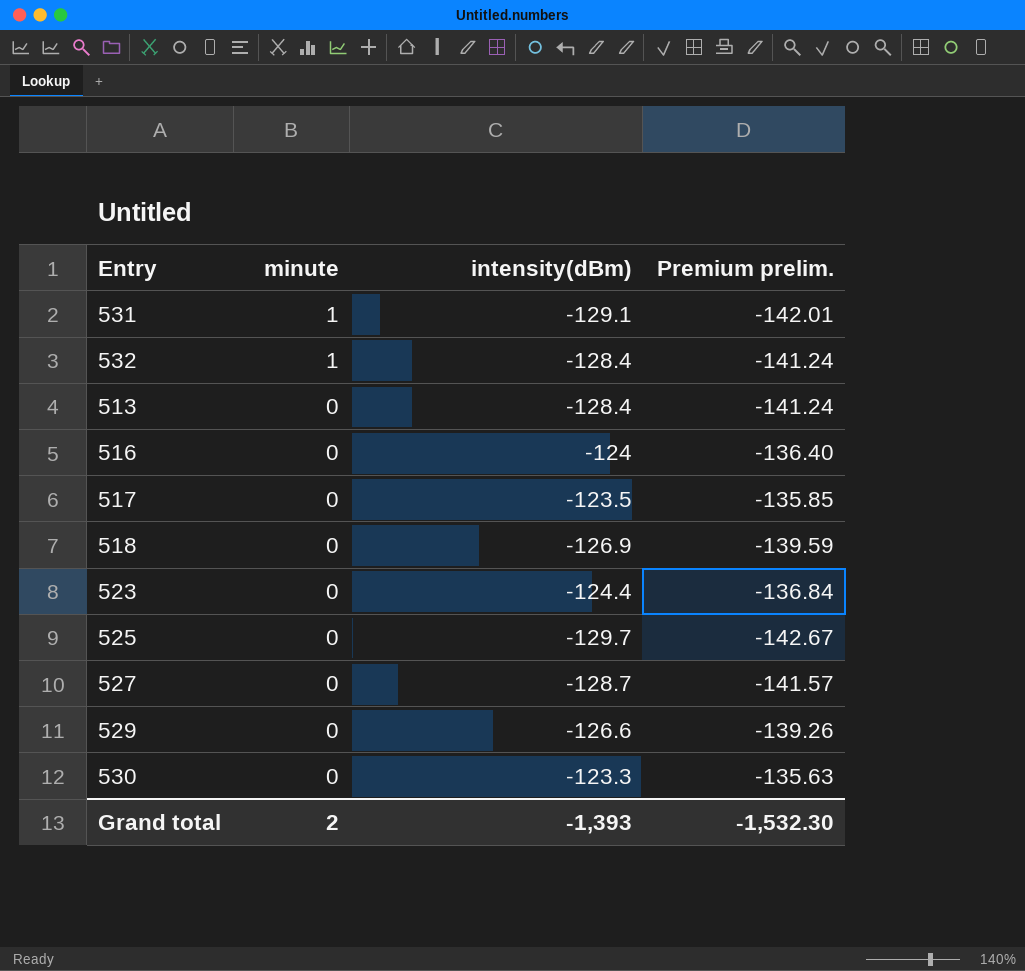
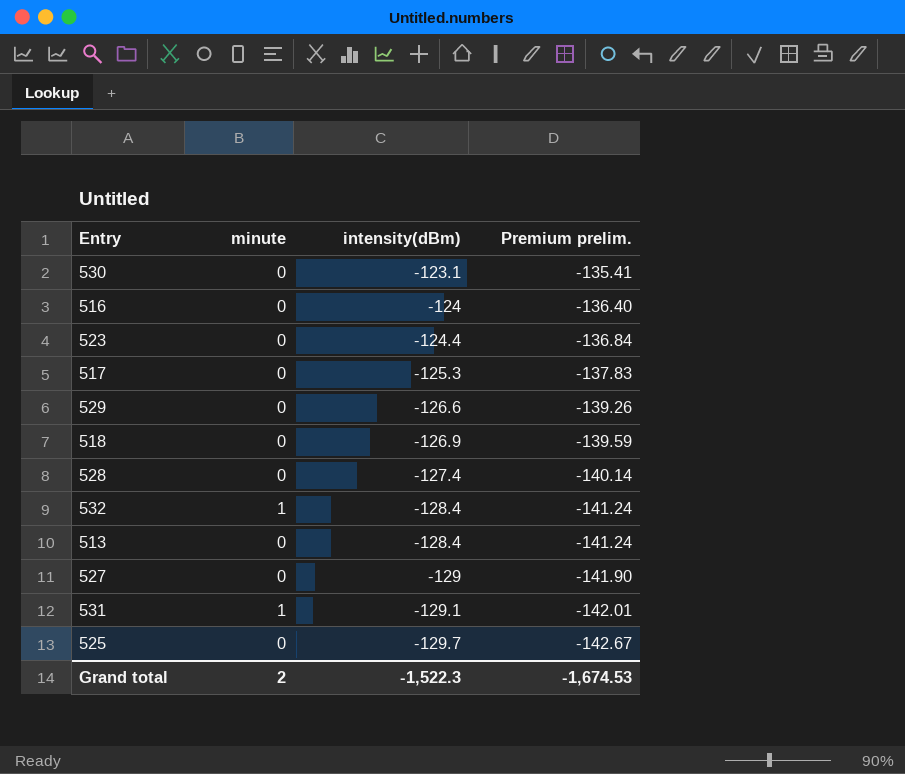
row order: minute descending -> intensity(dBm) descending
530 | intensity(dBm): -123.3 -> -123.1
530 | Premium prelim.: -135.63 -> -135.41
517 | intensity(dBm): -123.5 -> -125.3
517 | Premium prelim.: -135.85 -> -137.83
row 528: none -> 0 | -127.4 | -140.14
527 | intensity(dBm): -128.7 -> -129
527 | Premium prelim.: -141.57 -> -141.90
Grand total | intensity(dBm): -1,393 -> -1,522.3
Grand total | Premium prelim.: -1,532.30 -> -1,674.53

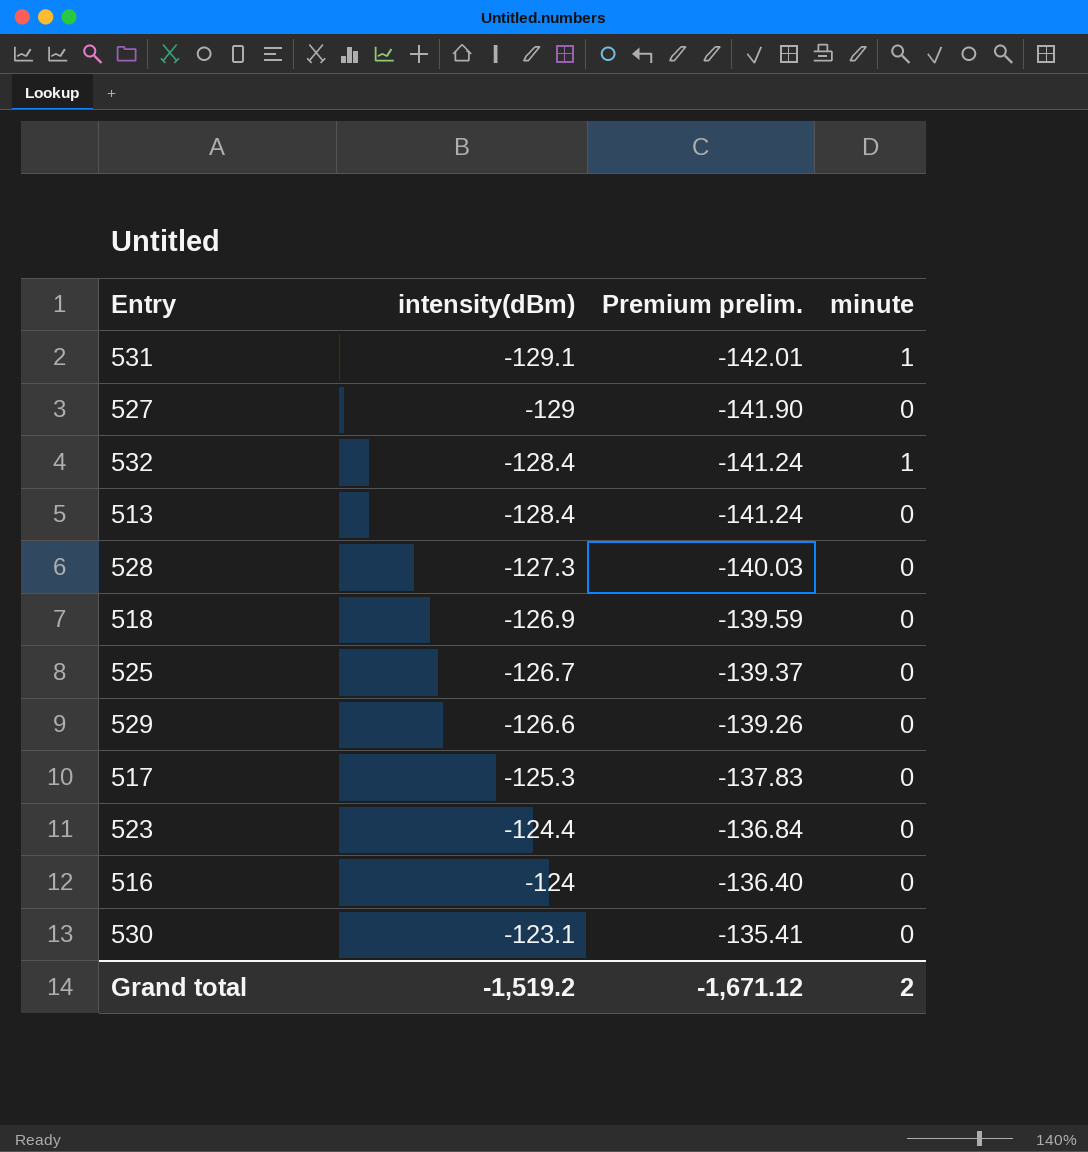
row order: intensity(dBm) descending -> intensity(dBm) ascending
column minute | position: 2 -> 4
528 | intensity(dBm): -127.4 -> -127.3
528 | Premium prelim.: -140.14 -> -140.03
525 | intensity(dBm): -129.7 -> -126.7
525 | Premium prelim.: -142.67 -> -139.37
Grand total | intensity(dBm): -1,522.3 -> -1,519.2
Grand total | Premium prelim.: -1,674.53 -> -1,671.12

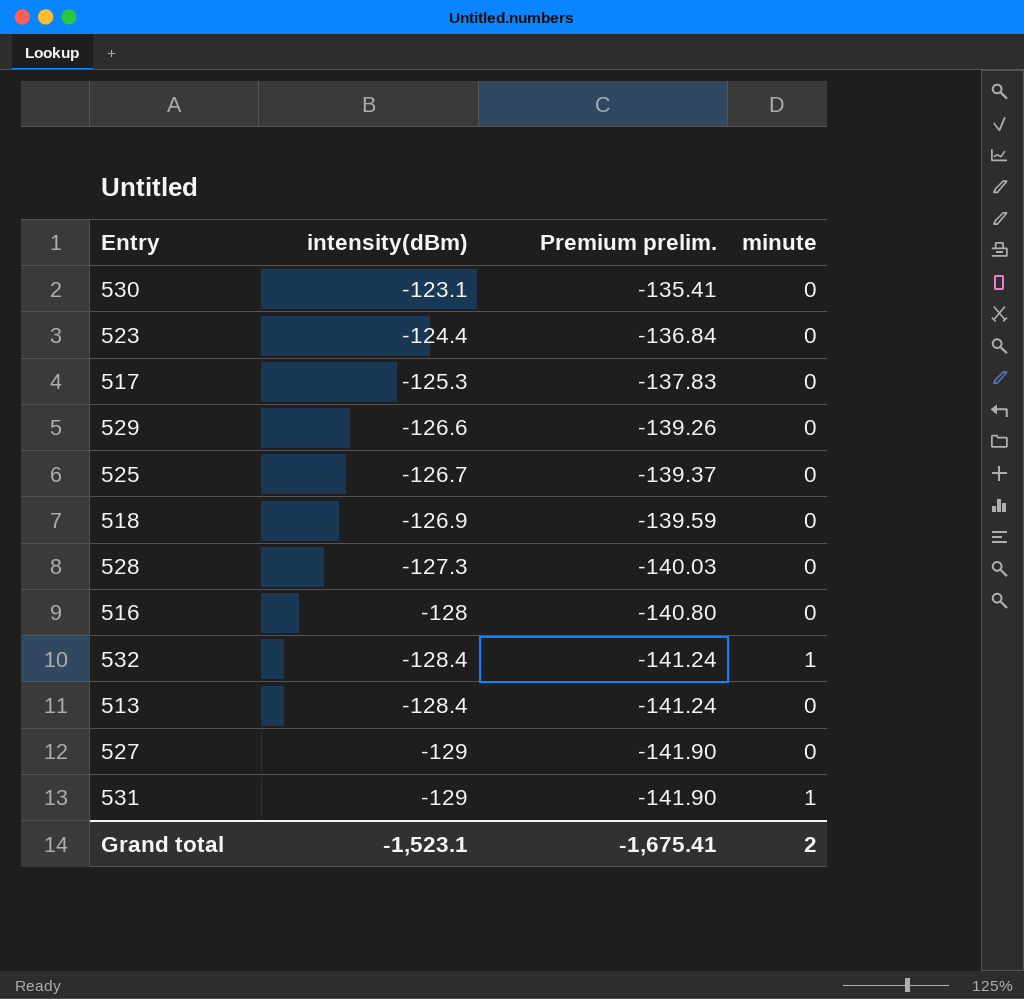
row order: intensity(dBm) ascending -> intensity(dBm) descending
516 | intensity(dBm): -124 -> -128
516 | Premium prelim.: -136.40 -> -140.80
531 | intensity(dBm): -129.1 -> -129
531 | Premium prelim.: -142.01 -> -141.90
Grand total | intensity(dBm): -1,519.2 -> -1,523.1
Grand total | Premium prelim.: -1,671.12 -> -1,675.41

